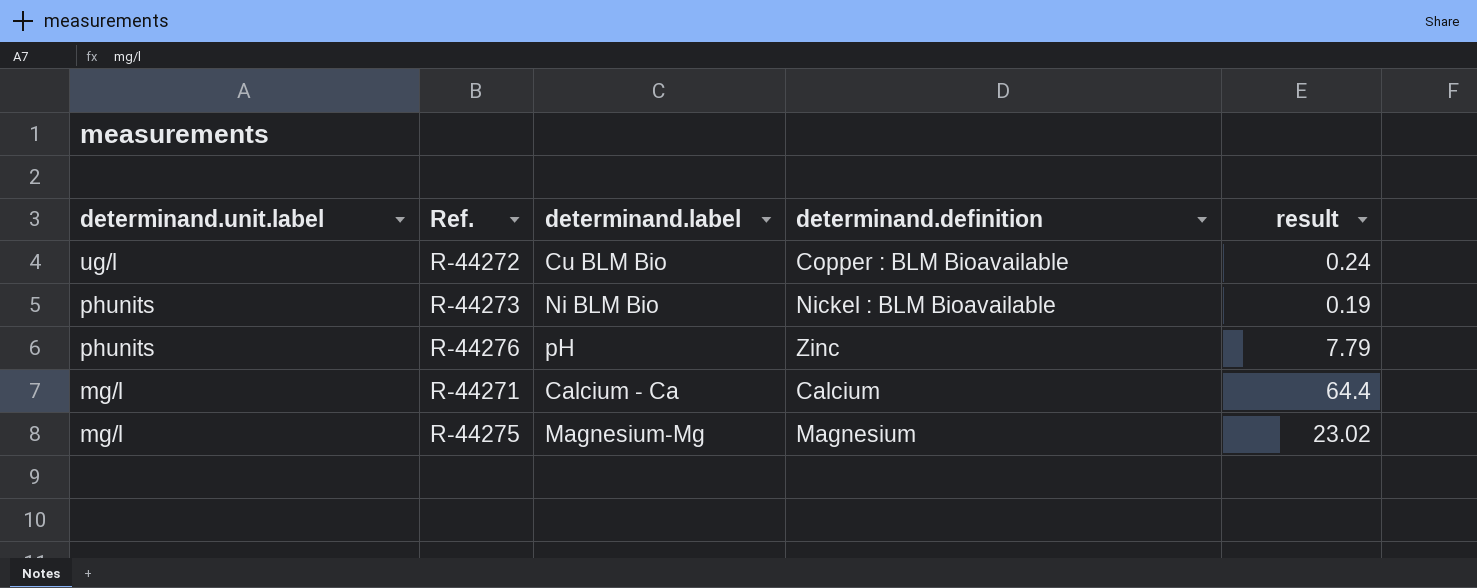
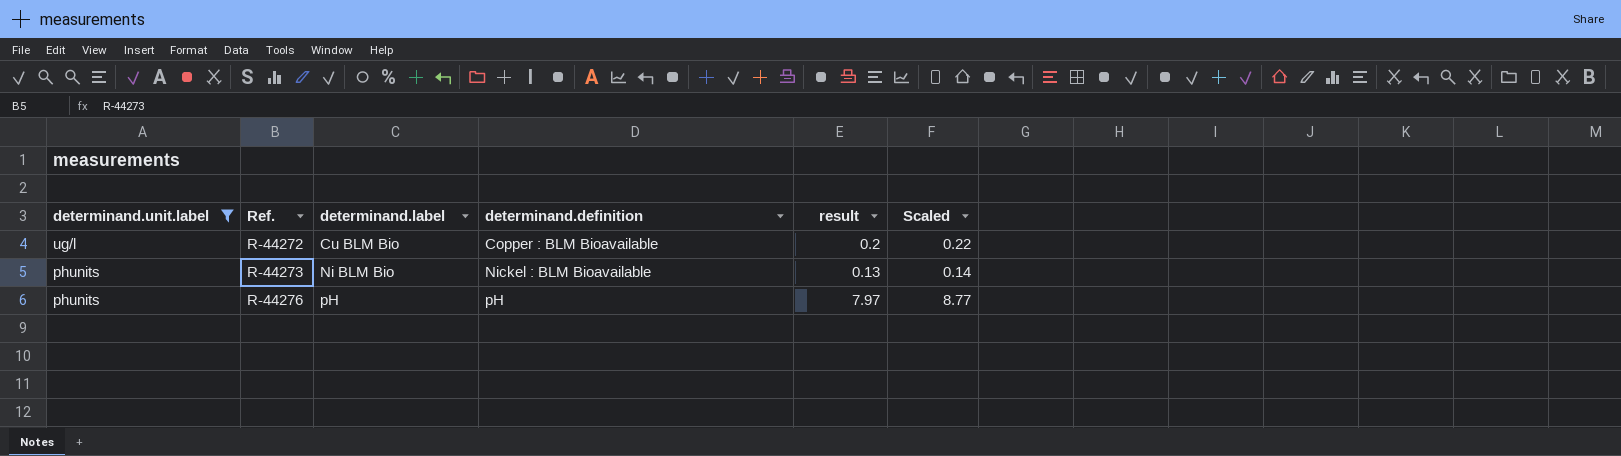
filter: none -> determinand.unit.label != mg/l
column Scaled | formula: none -> [result] * 1.1
R-44272 | result: 0.24 -> 0.2
R-44273 | result: 0.19 -> 0.13
R-44276 | determinand.definition: Zinc -> pH
R-44276 | result: 7.79 -> 7.97

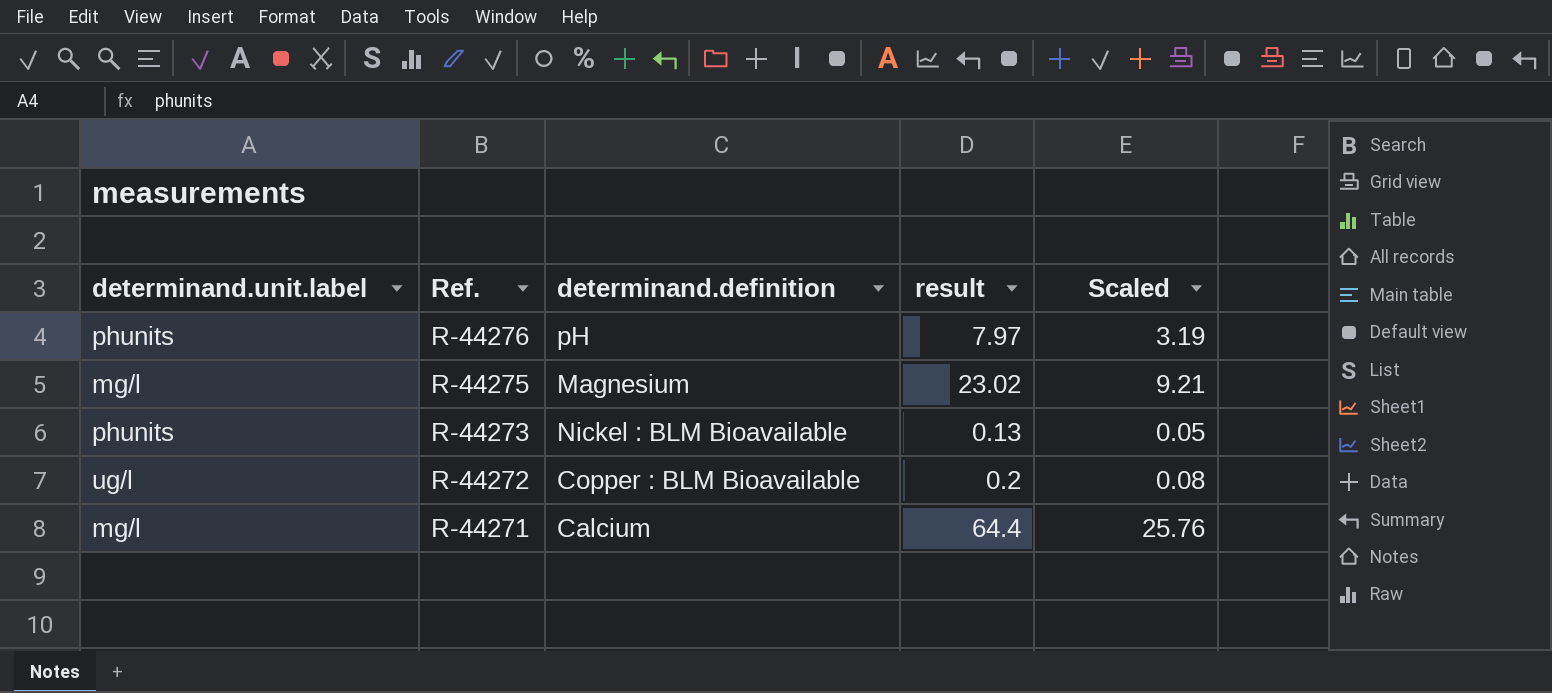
filter: determinand.unit.label != mg/l -> none
row order: determinand.unit.label descending -> Ref. descending
column determinand.label | position: 3 -> none
column Scaled | formula: [result] * 1.1 -> [result] * 0.4

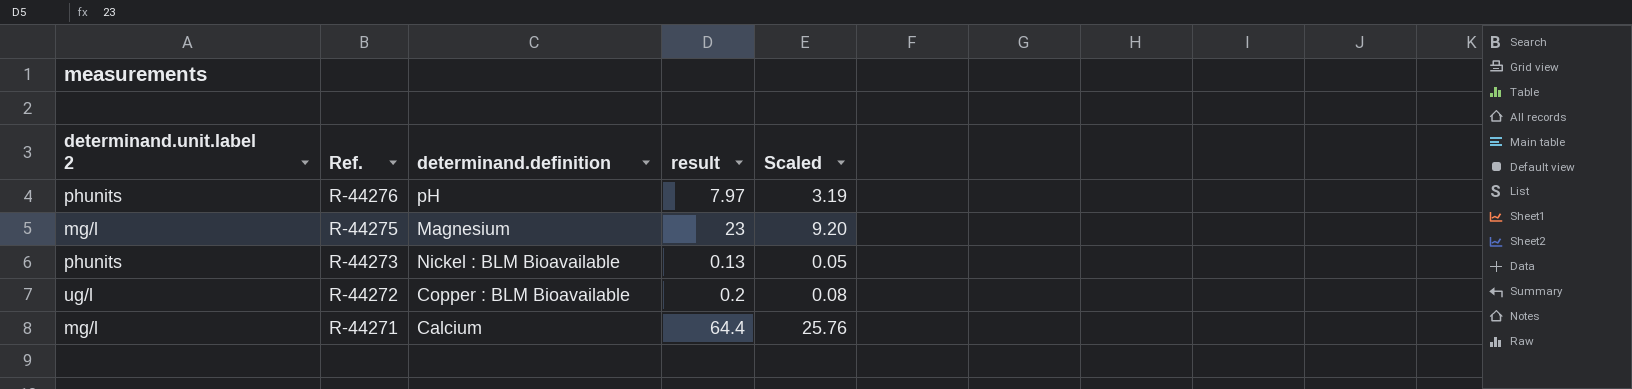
column name: determinand.unit.label -> determinand.unit.label 2
R-44275 | result: 23.02 -> 23
R-44275 | Scaled: 9.21 -> 9.20

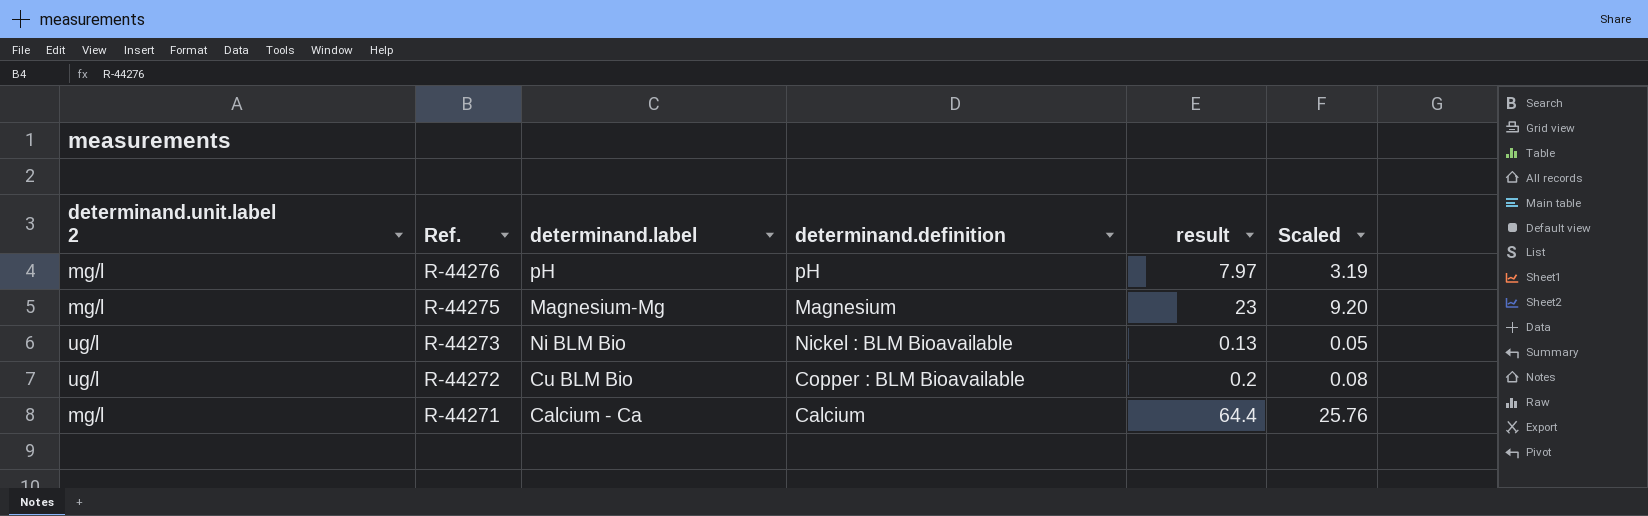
column determinand.label | position: none -> 3
R-44276 | determinand.unit.label 2: phunits -> mg/l
R-44273 | determinand.unit.label 2: phunits -> ug/l

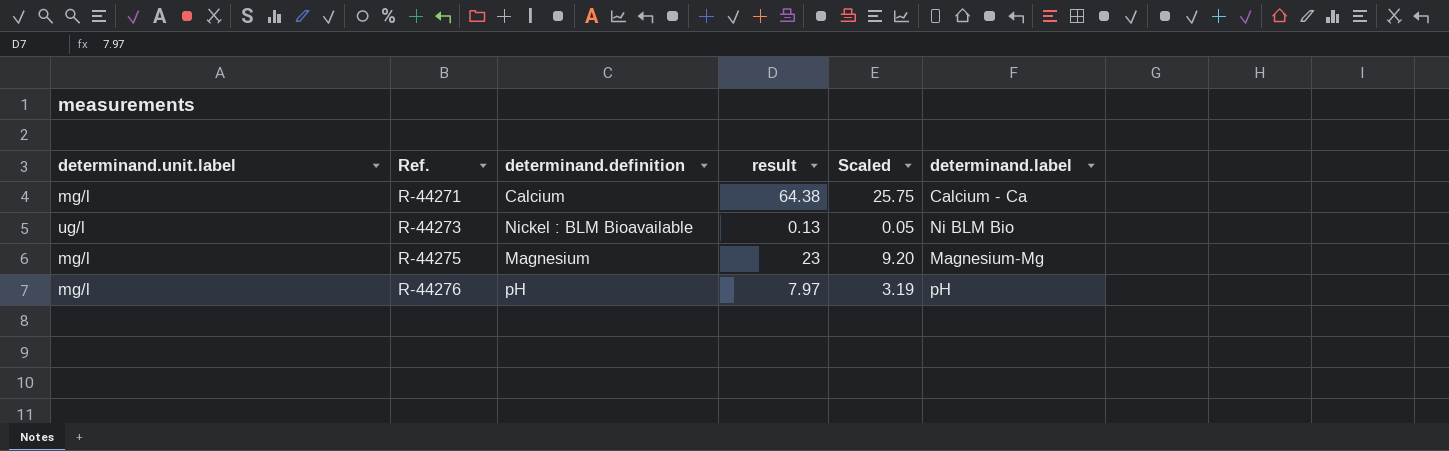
row order: Ref. descending -> Ref. ascending
column name: determinand.unit.label 2 -> determinand.unit.label
column determinand.label | position: 3 -> 6
row R-44272: ug/l | Cu BLM Bio | Copper : BLM Bioavailable | 0.2 | 0.08 -> none
R-44271 | result: 64.4 -> 64.38
R-44271 | Scaled: 25.76 -> 25.75

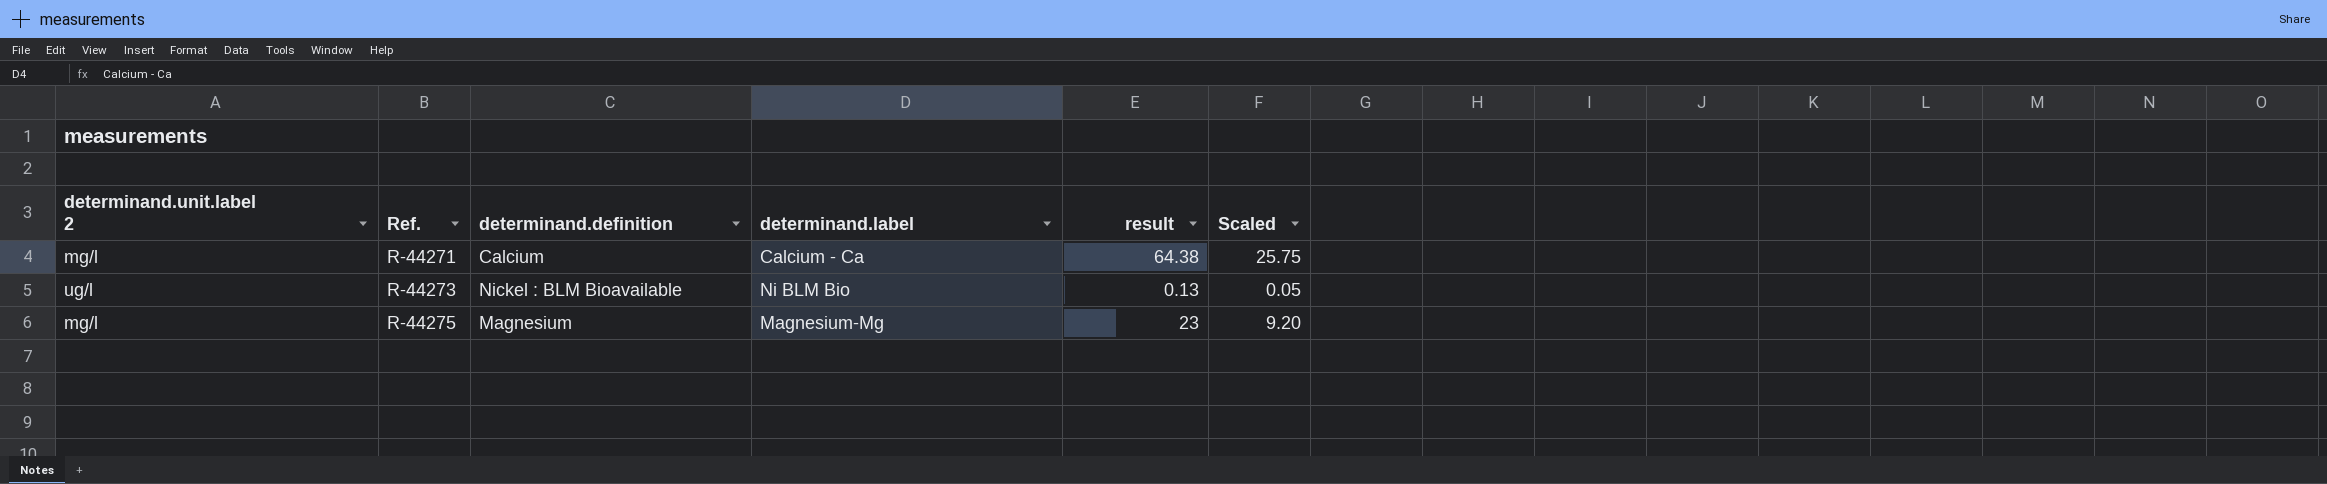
column name: determinand.unit.label -> determinand.unit.label 2
column determinand.label | position: 6 -> 4
row R-44276: mg/l | pH | 7.97 | 3.19 | pH -> none

